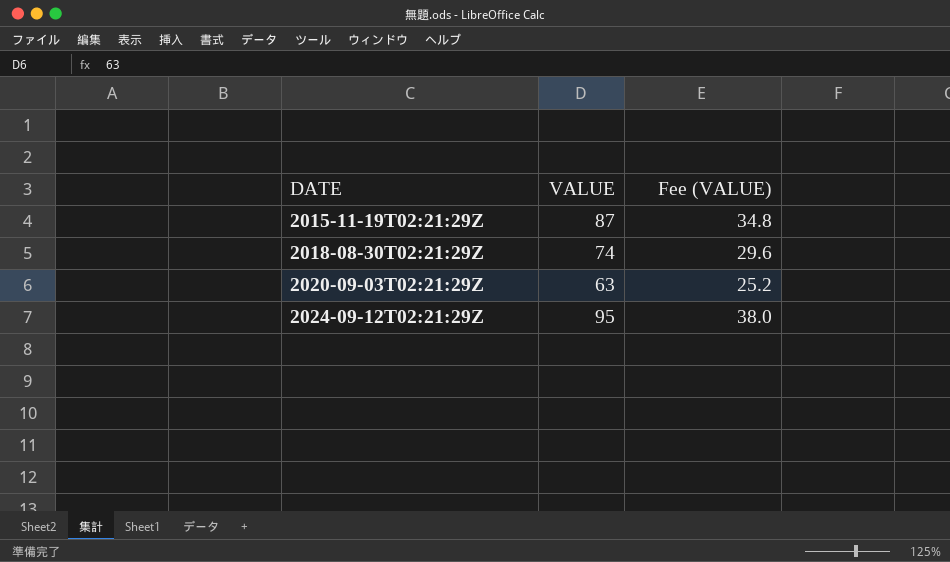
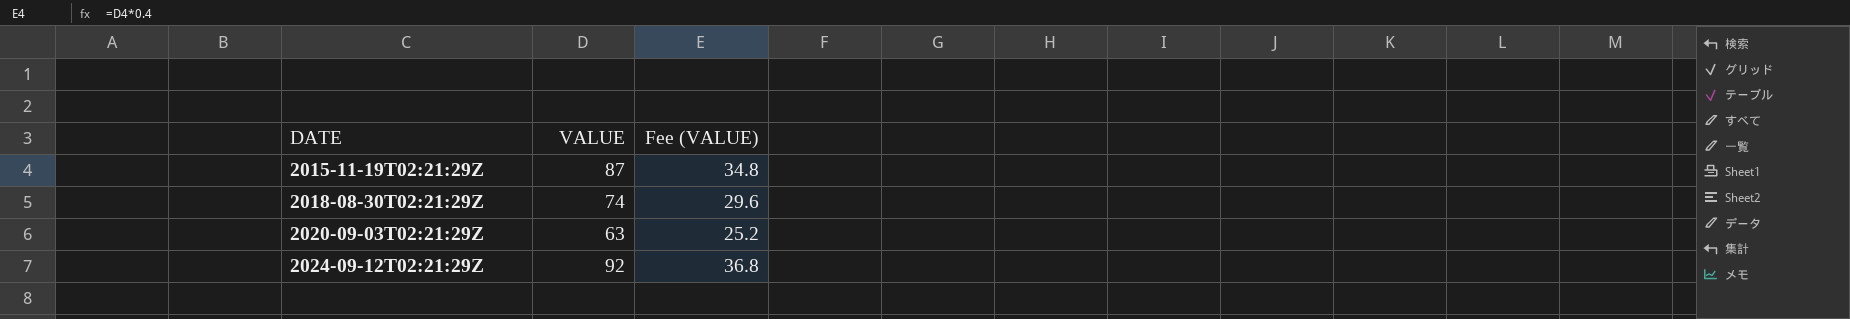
2024-09-12T02:21:29Z | VALUE: 95 -> 92
2024-09-12T02:21:29Z | Fee (VALUE): 38.0 -> 36.8

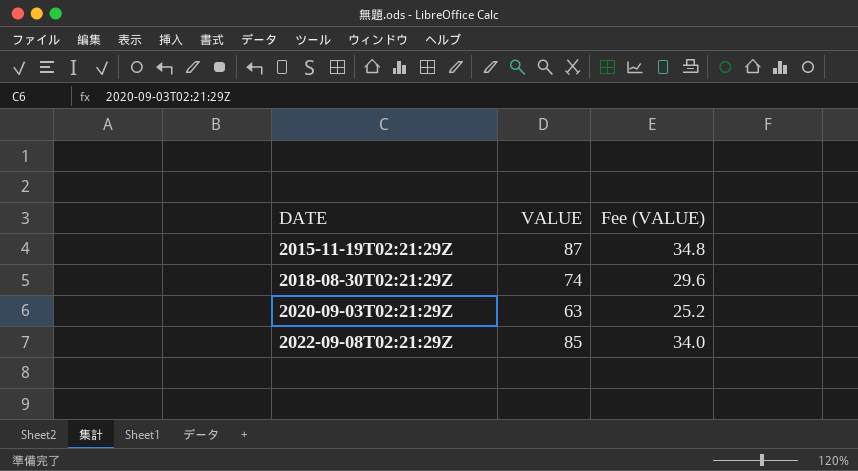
row 2024-09-12T02:21:29Z: 92 | 36.8 -> none
row 2022-09-08T02:21:29Z: none -> 85 | 34.0

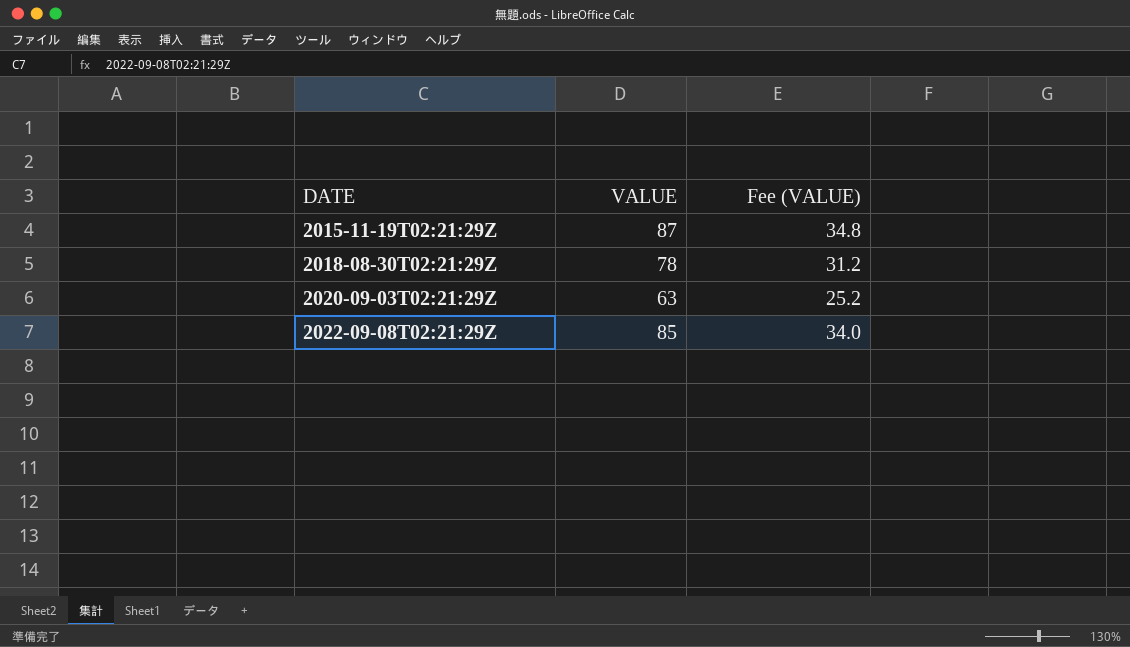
2018-08-30T02:21:29Z | VALUE: 74 -> 78
2018-08-30T02:21:29Z | Fee (VALUE): 29.6 -> 31.2

